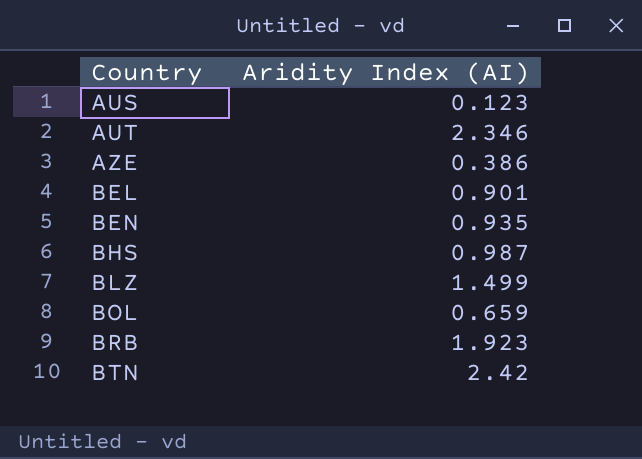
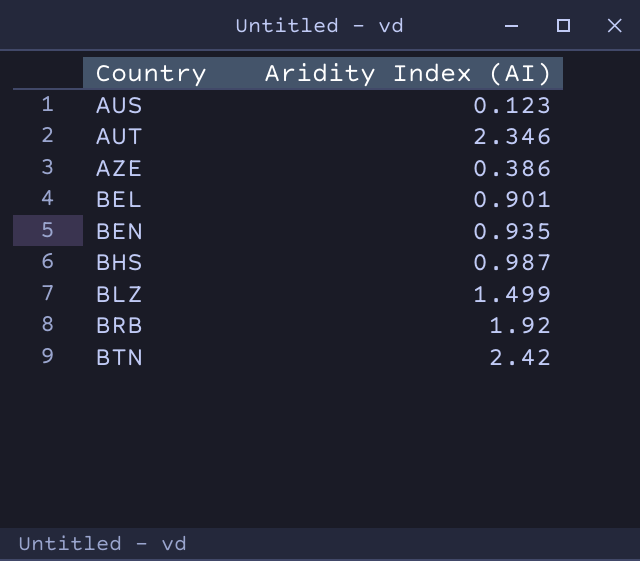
row BOL: 0.659 -> none
BRB | Aridity Index (AI): 1.923 -> 1.92

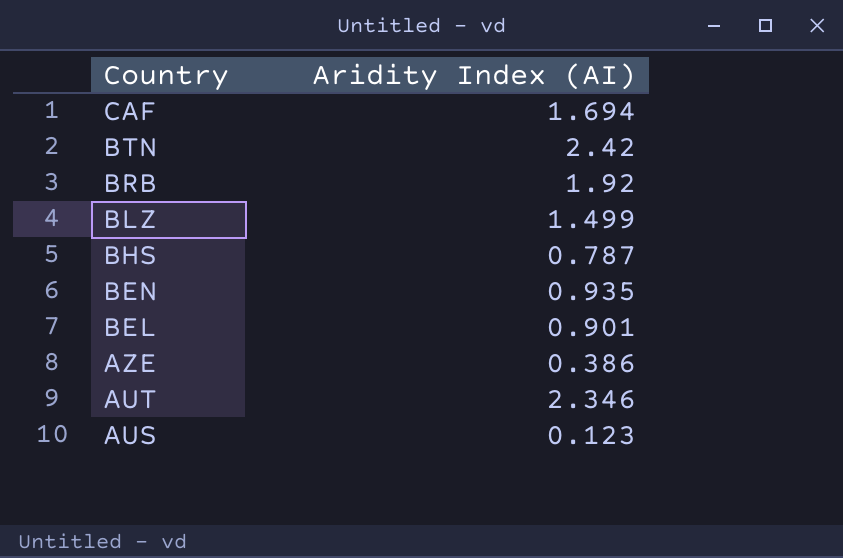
row order: Country ascending -> Country descending
row CAF: none -> 1.694
BHS | Aridity Index (AI): 0.987 -> 0.787

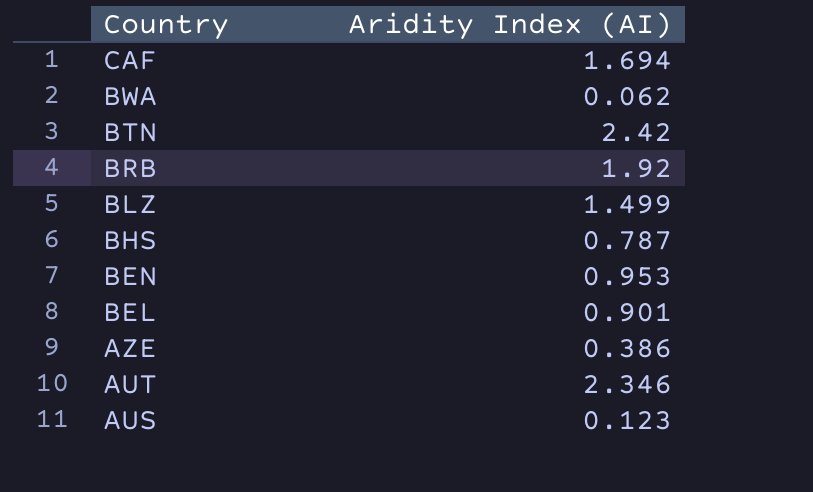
row BWA: none -> 0.062
BEN | Aridity Index (AI): 0.935 -> 0.953

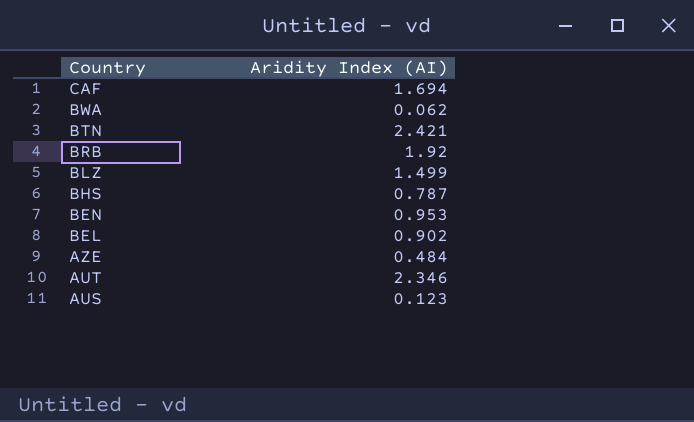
BTN | Aridity Index (AI): 2.42 -> 2.421
BEL | Aridity Index (AI): 0.901 -> 0.902
AZE | Aridity Index (AI): 0.386 -> 0.484

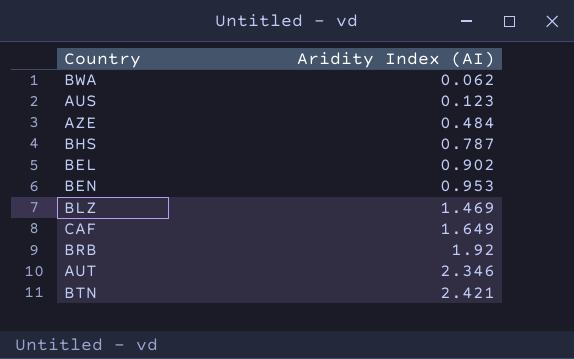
row order: Country descending -> Aridity Index (AI) ascending
BLZ | Aridity Index (AI): 1.499 -> 1.469
CAF | Aridity Index (AI): 1.694 -> 1.649

